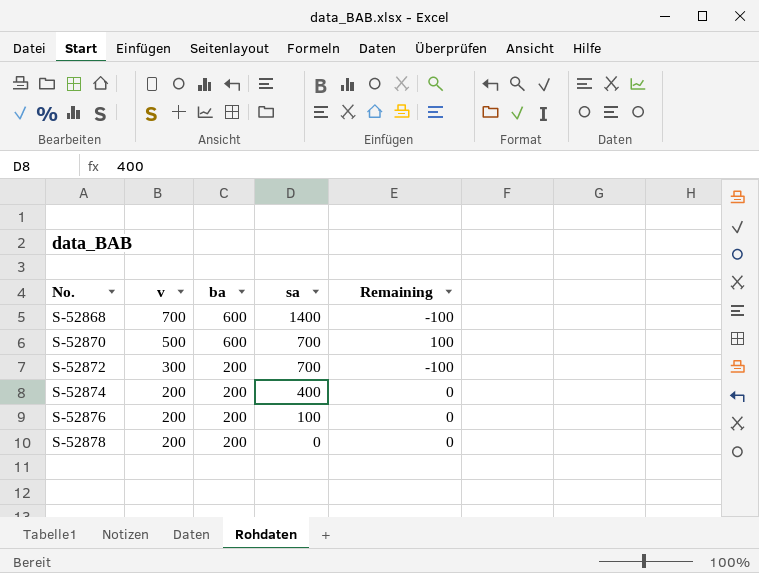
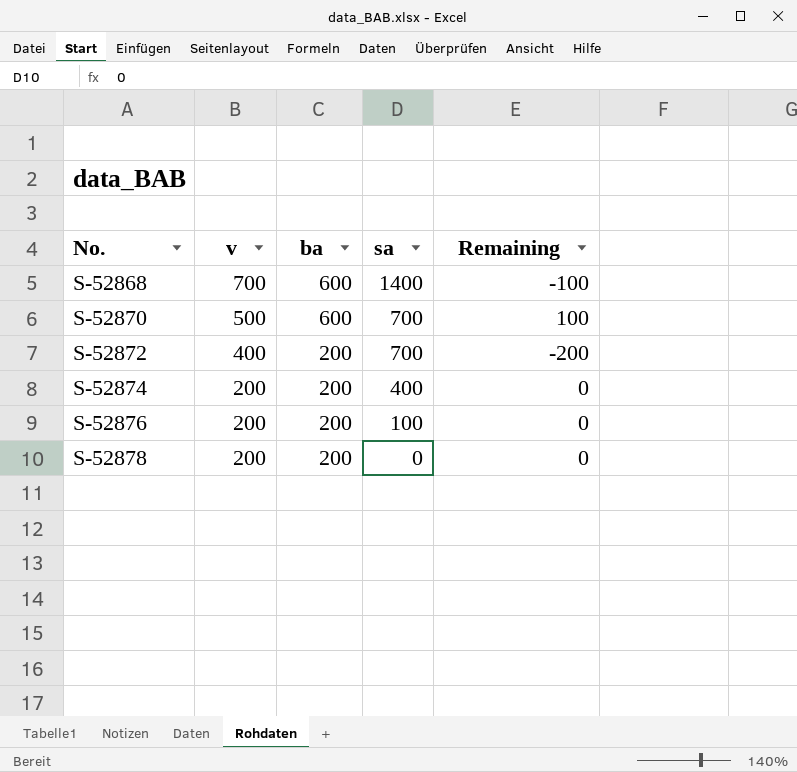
S-52872 | v: 300 -> 400
S-52872 | Remaining: -100 -> -200

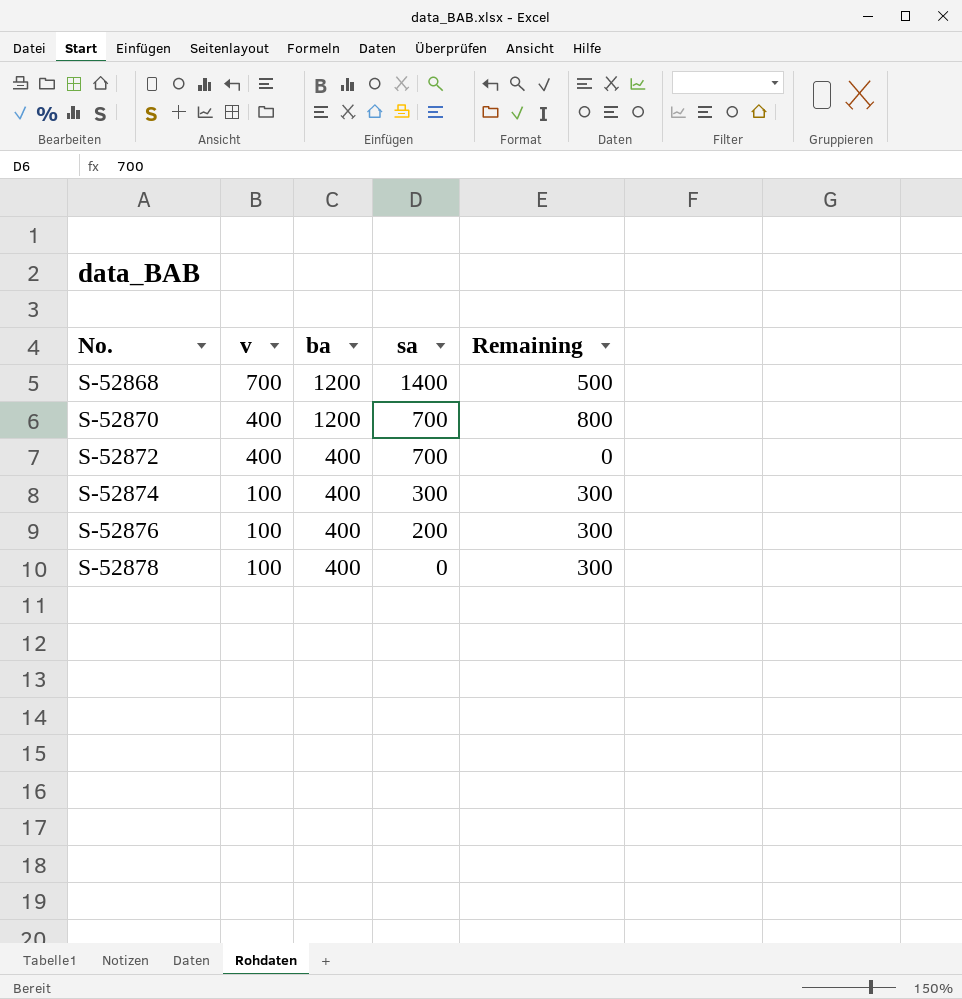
S-52868 | ba: 600 -> 1200
S-52868 | Remaining: -100 -> 500
S-52870 | v: 500 -> 400
S-52870 | ba: 600 -> 1200
S-52870 | Remaining: 100 -> 800
S-52872 | ba: 200 -> 400
S-52872 | Remaining: -200 -> 0
S-52874 | v: 200 -> 100
S-52874 | ba: 200 -> 400
S-52874 | sa: 400 -> 300
S-52874 | Remaining: 0 -> 300
S-52876 | v: 200 -> 100
S-52876 | ba: 200 -> 400
S-52876 | sa: 100 -> 200
S-52876 | Remaining: 0 -> 300
S-52878 | v: 200 -> 100
S-52878 | ba: 200 -> 400
S-52878 | Remaining: 0 -> 300

